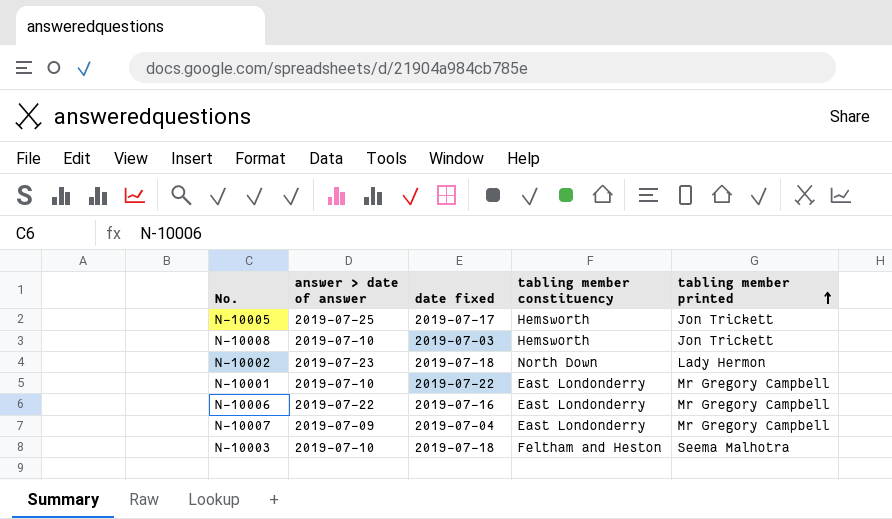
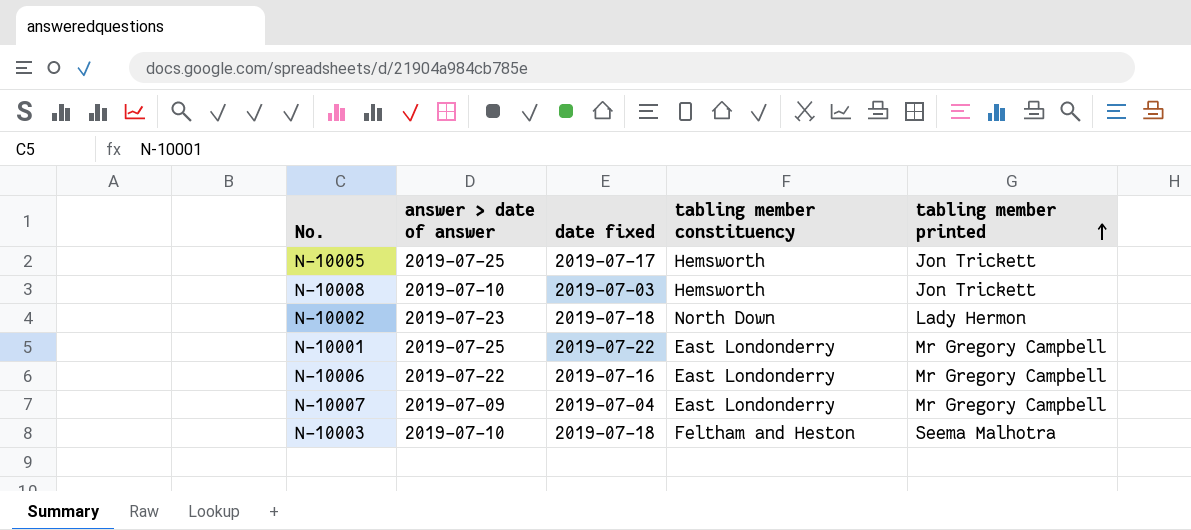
N-10001 | answer > date of answer: 2019-07-10 -> 2019-07-25

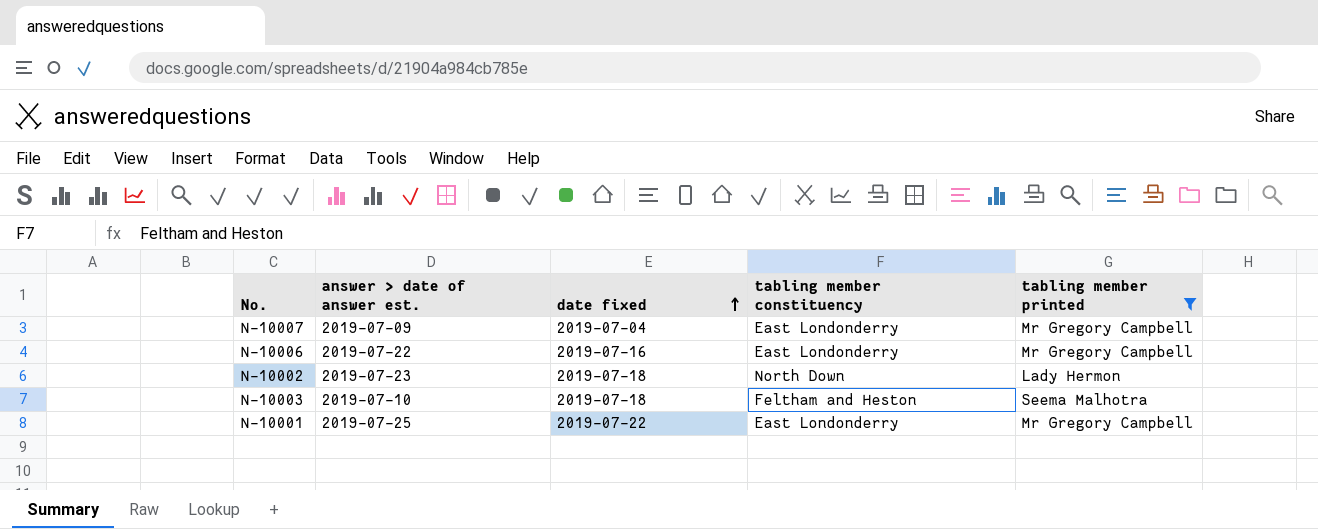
filter: none -> tabling member printed != Jon Trickett
row order: tabling member printed ascending -> date fixed ascending
column name: answer > date of answer -> answer > date of answer est.

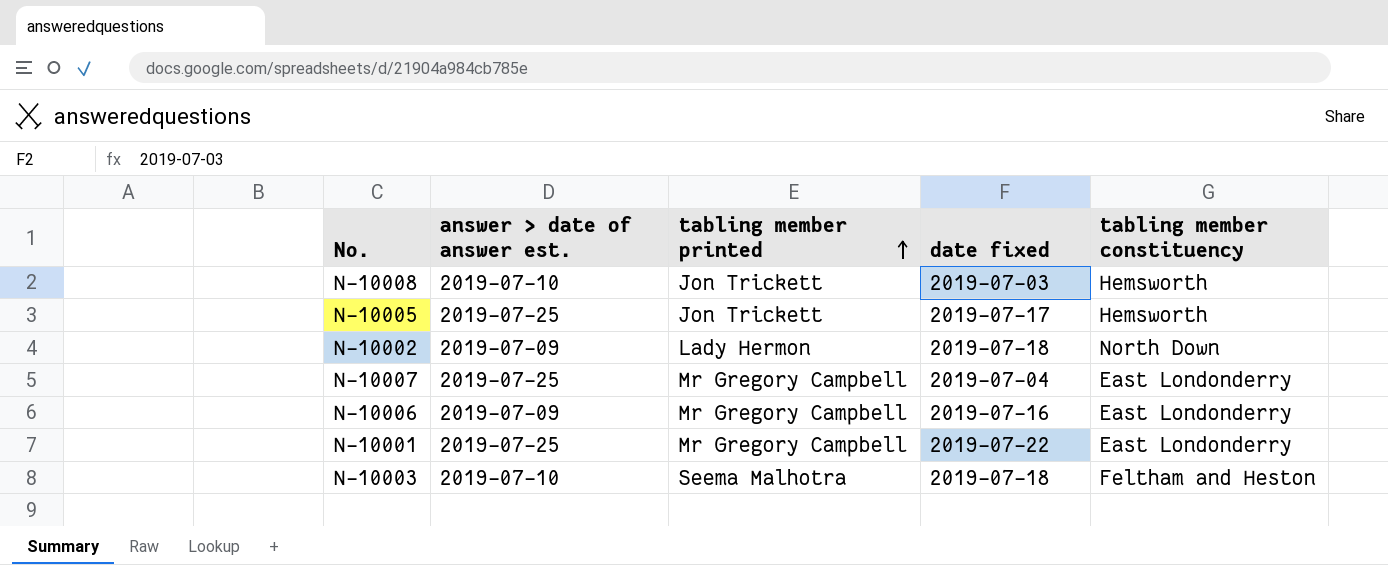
filter: tabling member printed != Jon Trickett -> none
row order: date fixed ascending -> tabling member printed ascending
column tabling member printed | position: 5 -> 3
N-10002 | answer > date of answer est.: 2019-07-23 -> 2019-07-09
N-10007 | answer > date of answer est.: 2019-07-09 -> 2019-07-25
N-10006 | answer > date of answer est.: 2019-07-22 -> 2019-07-09

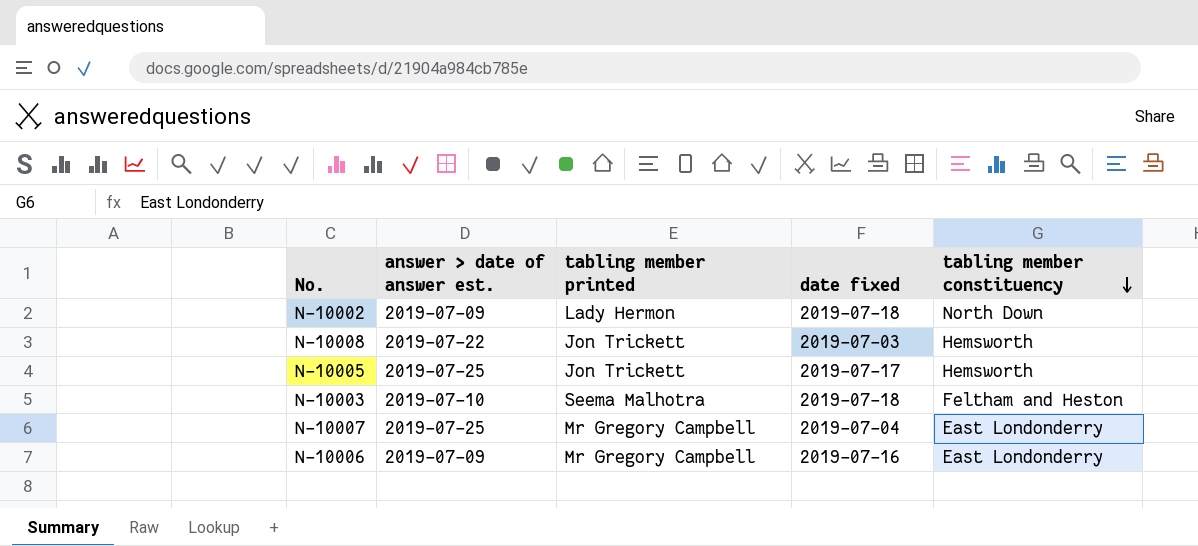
row order: tabling member printed ascending -> tabling member constituency descending
row N-10001: 2019-07-25 | Mr Gregory Campbell | 2019-07-22 | East Londonderry -> none
N-10008 | answer > date of answer est.: 2019-07-10 -> 2019-07-22

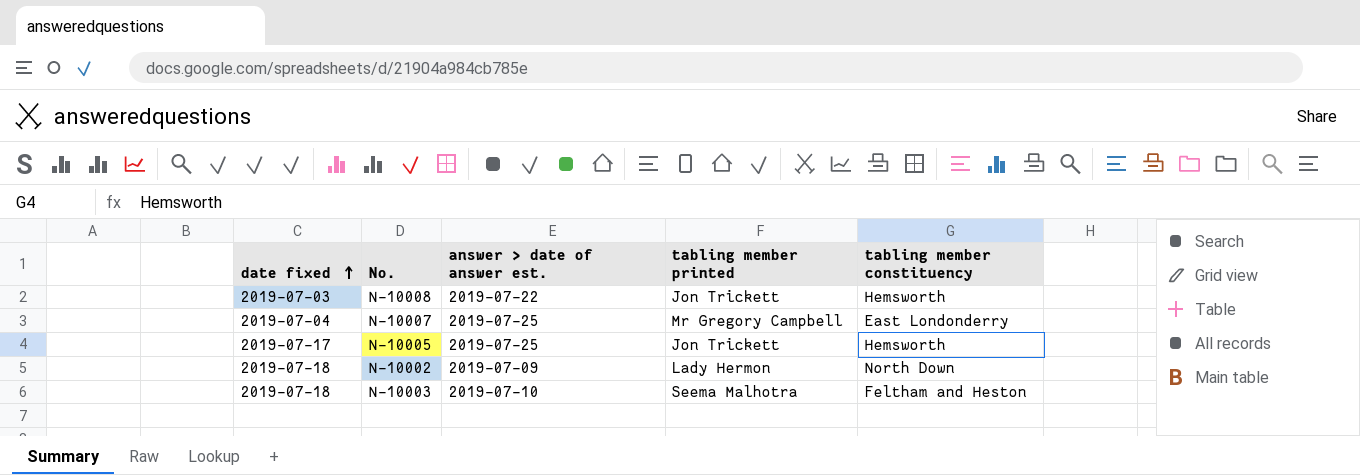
row order: tabling member constituency descending -> date fixed ascending
column date fixed | position: 4 -> 1
row N-10006: 2019-07-09 | Mr Gregory Campbell | 2019-07-16 | East Londonderry -> none

